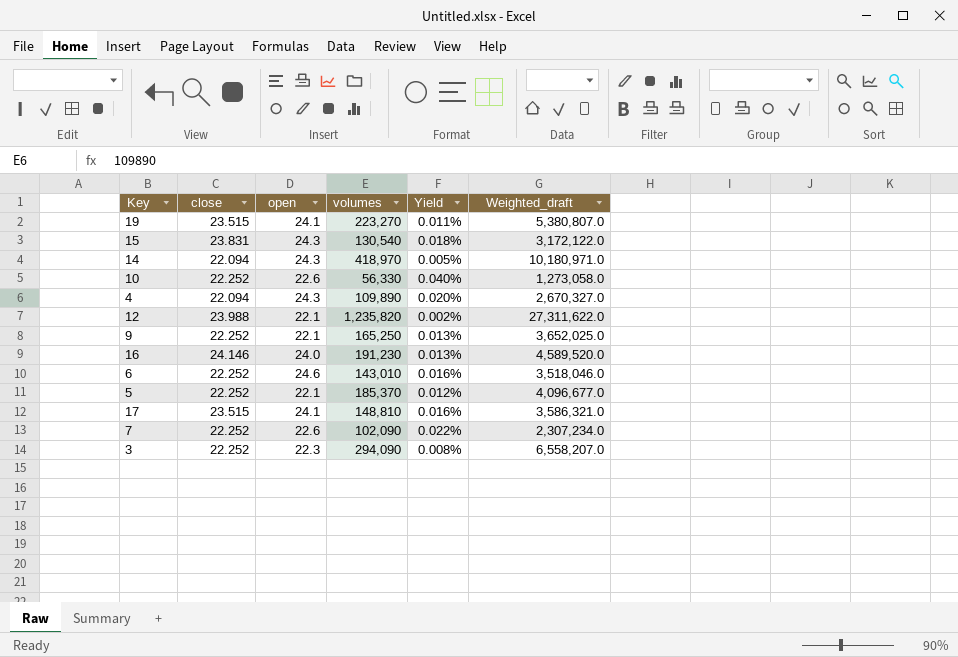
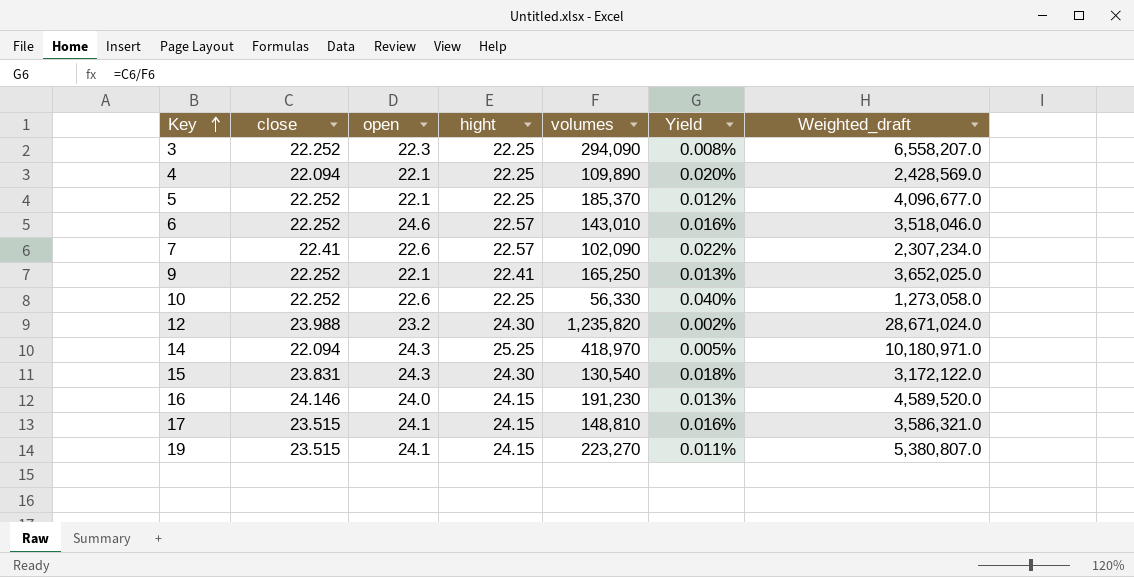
row order: none -> Key ascending
column hight | position: none -> 4
4 | open: 24.3 -> 22.1
4 | Weighted_draft: 2,670,327.0 -> 2,428,569.0
7 | close: 22.252 -> 22.41
12 | open: 22.1 -> 23.2
12 | Weighted_draft: 27,311,622.0 -> 28,671,024.0

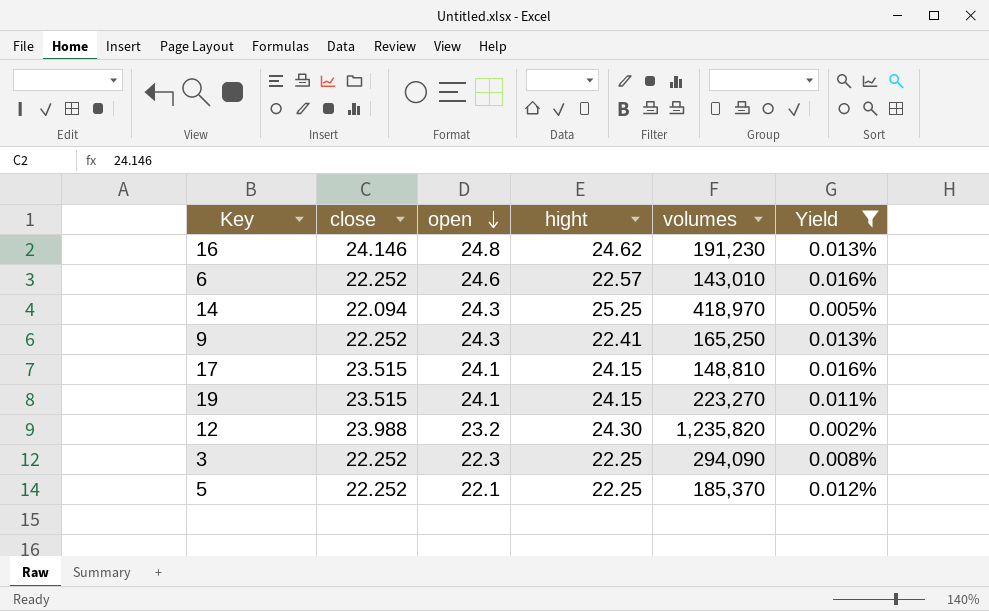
filter: none -> Yield <= 0.016%
row order: Key ascending -> open descending
column Weighted_draft | formula: [open] * [volumes] -> none
16 | open: 24.0 -> 24.8
16 | hight: 24.15 -> 24.62
9 | open: 22.1 -> 24.3

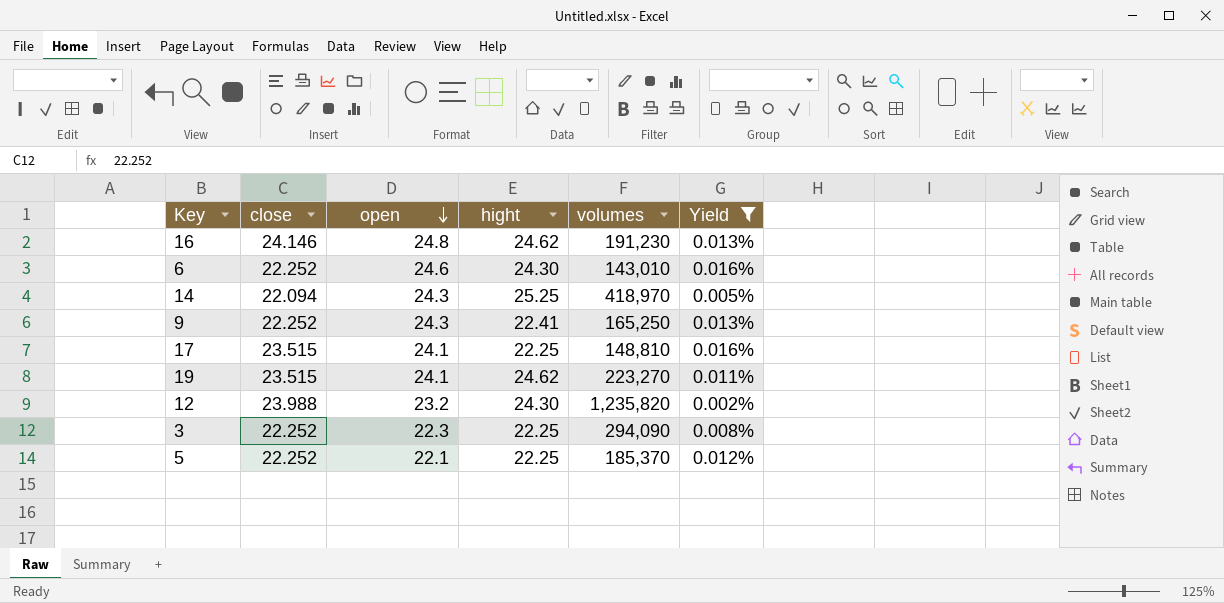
6 | hight: 22.57 -> 24.30
17 | hight: 24.15 -> 22.25
19 | hight: 24.15 -> 24.62

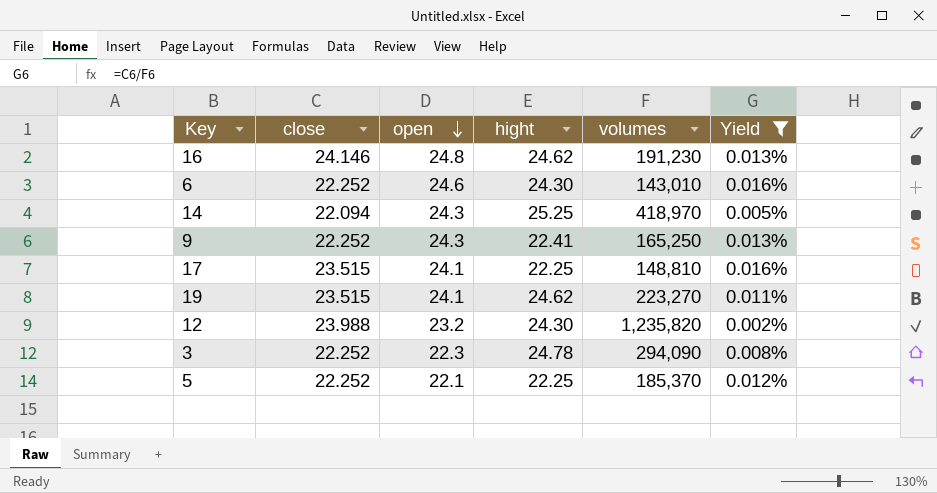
3 | hight: 22.25 -> 24.78

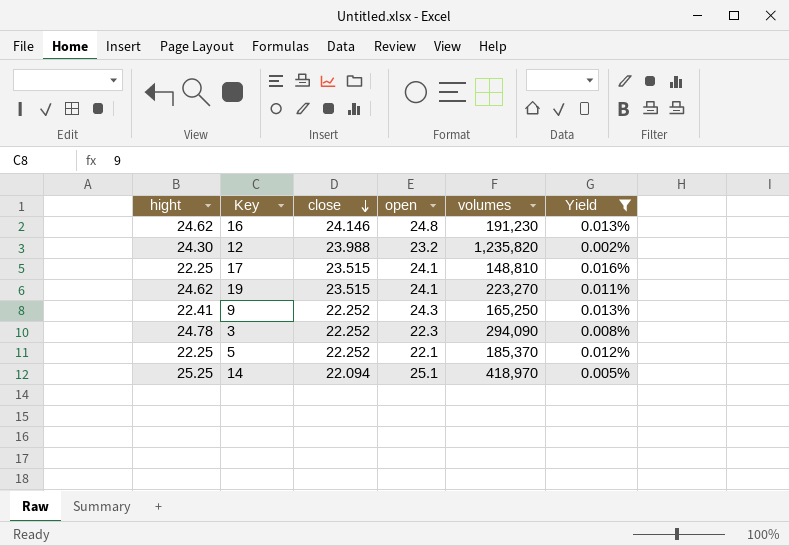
row order: open descending -> close descending
column hight | position: 4 -> 1
row 6: 22.252 | 24.6 | 24.30 | 143,010 | 0.016% -> none
14 | open: 24.3 -> 25.1

